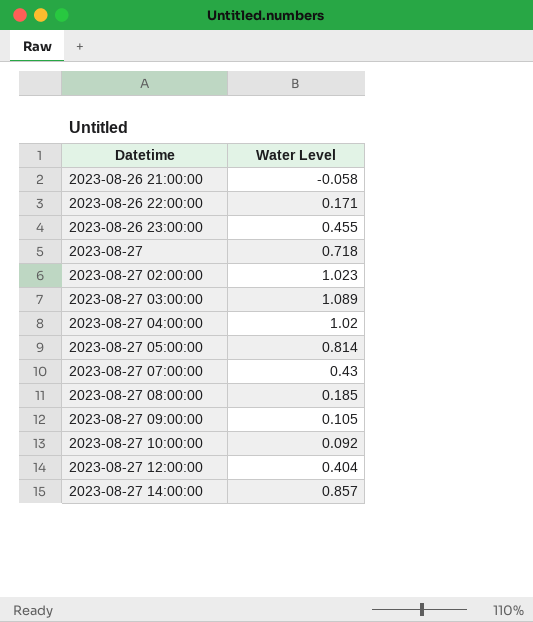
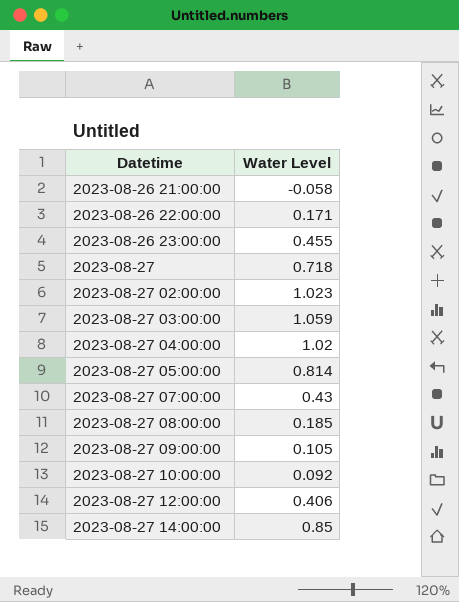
2023-08-27 03:00:00 | Water Level: 1.089 -> 1.059
2023-08-27 12:00:00 | Water Level: 0.404 -> 0.406
2023-08-27 14:00:00 | Water Level: 0.857 -> 0.85

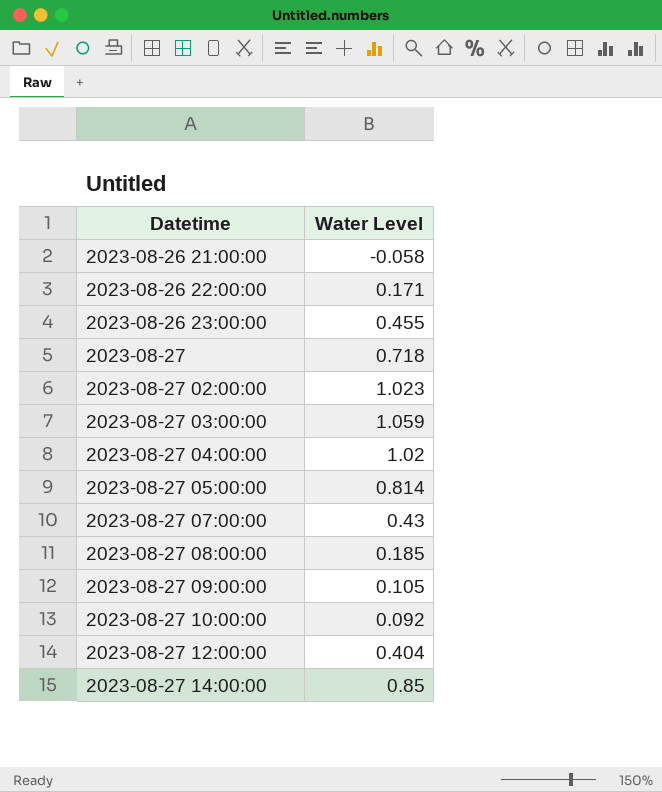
2023-08-27 12:00:00 | Water Level: 0.406 -> 0.404

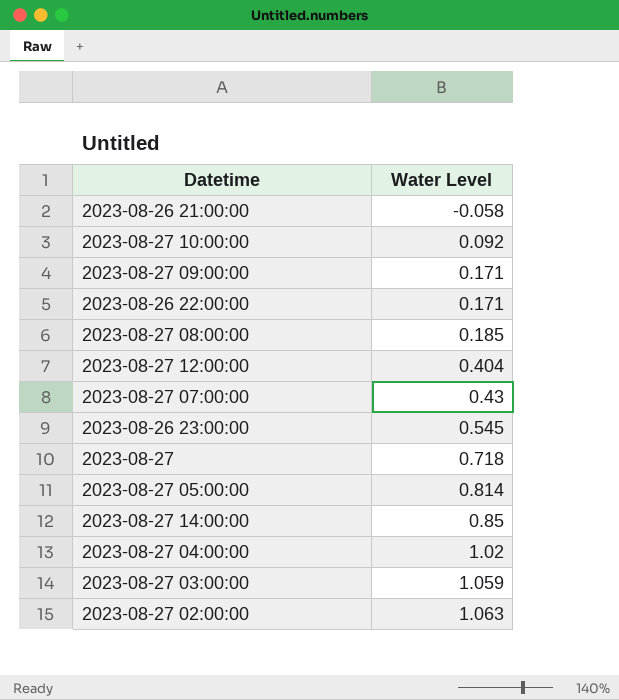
row order: Datetime ascending -> Water Level ascending
2023-08-27 09:00:00 | Water Level: 0.105 -> 0.171
2023-08-26 23:00:00 | Water Level: 0.455 -> 0.545
2023-08-27 02:00:00 | Water Level: 1.023 -> 1.063

